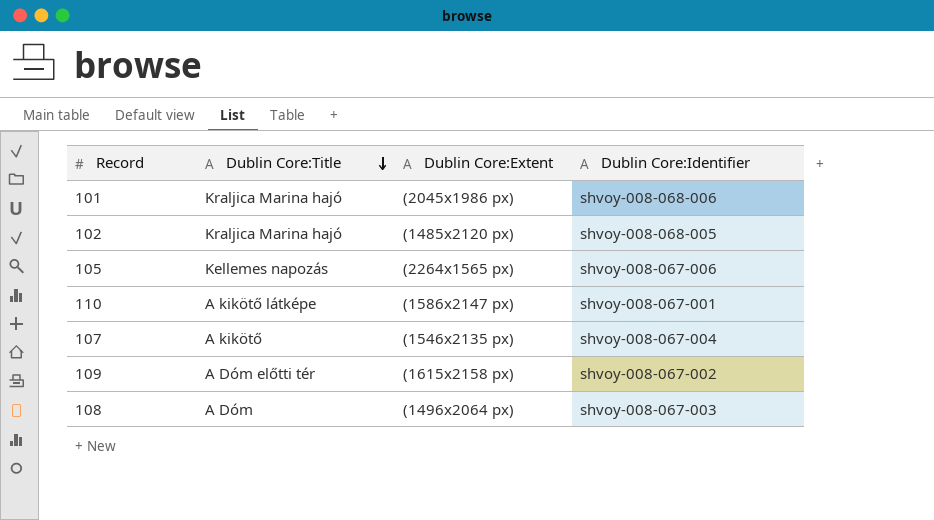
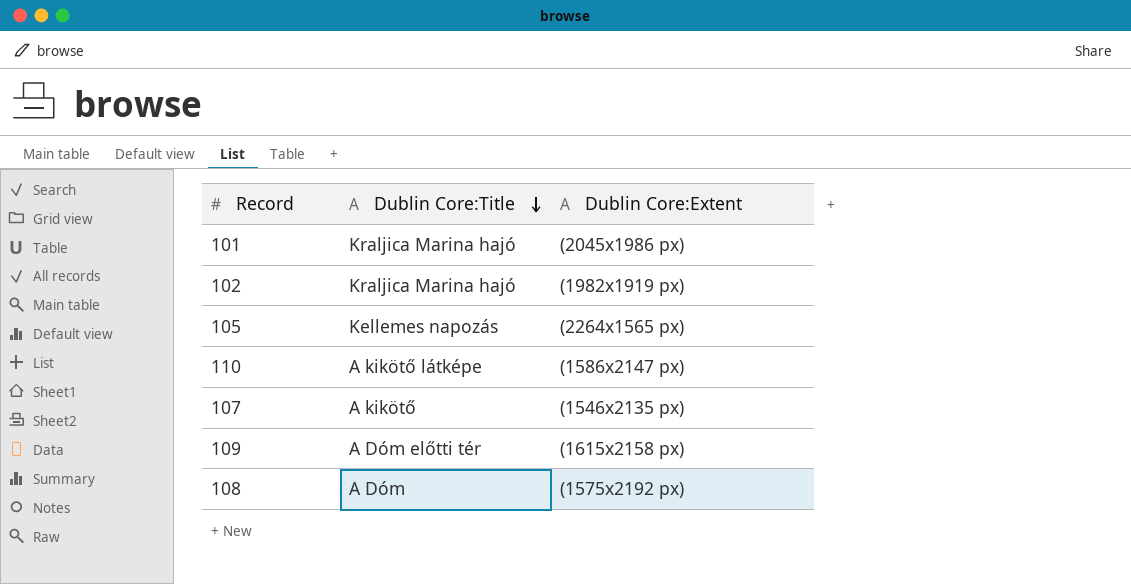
column Dublin Core:Identifier | position: 4 -> none
102 | Dublin Core:Extent: (1485x2120 px) -> (1982x1919 px)
108 | Dublin Core:Extent: (1496x2064 px) -> (1575x2192 px)

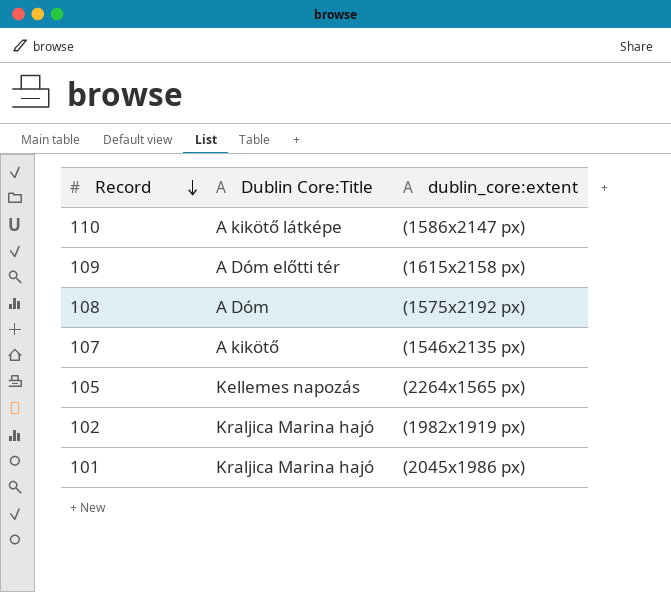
row order: Dublin Core:Title descending -> Record descending
column name: Dublin Core:Extent -> dublin_core:extent

